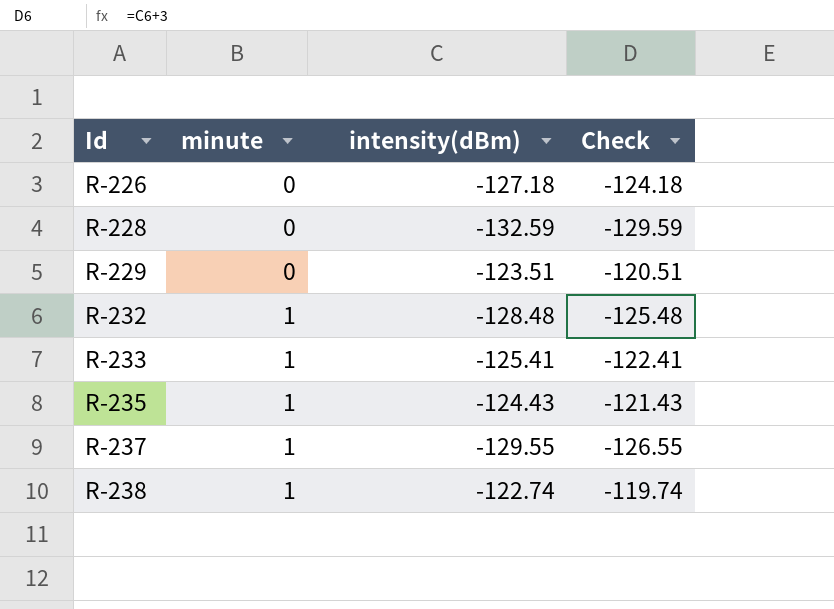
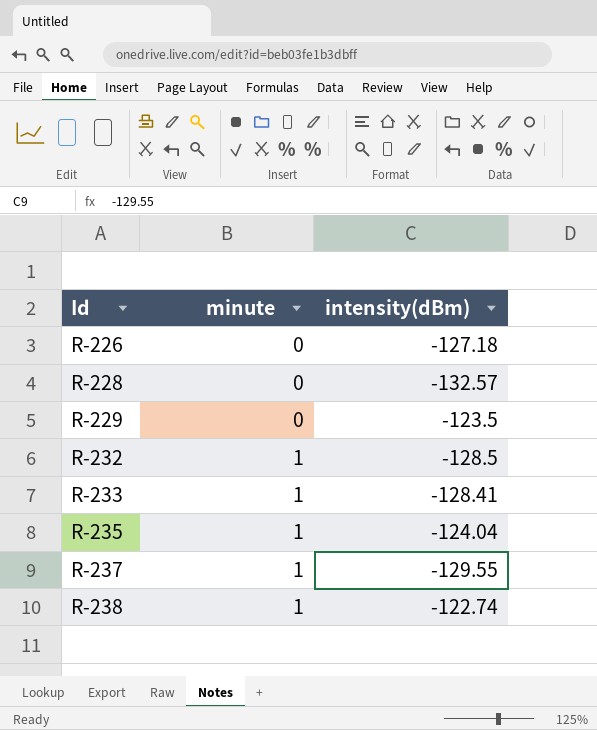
column Check | formula: [intensity(dBm)] + 3 -> none
R-228 | intensity(dBm): -132.59 -> -132.57
R-229 | intensity(dBm): -123.51 -> -123.5
R-232 | intensity(dBm): -128.48 -> -128.5
R-233 | intensity(dBm): -125.41 -> -128.41
R-235 | intensity(dBm): -124.43 -> -124.04

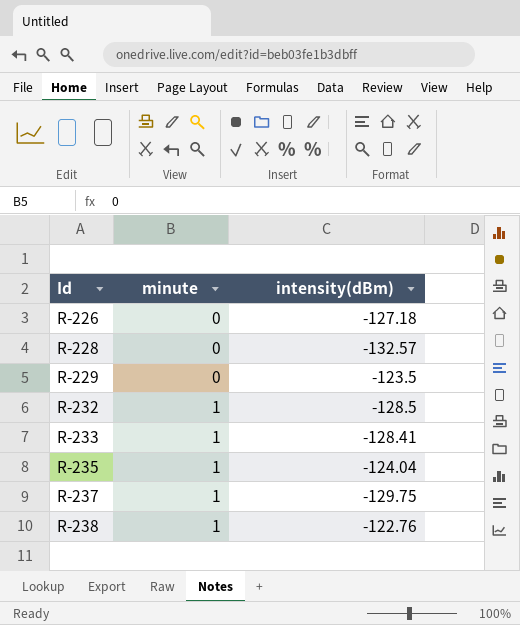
R-237 | intensity(dBm): -129.55 -> -129.75
R-238 | intensity(dBm): -122.74 -> -122.76

